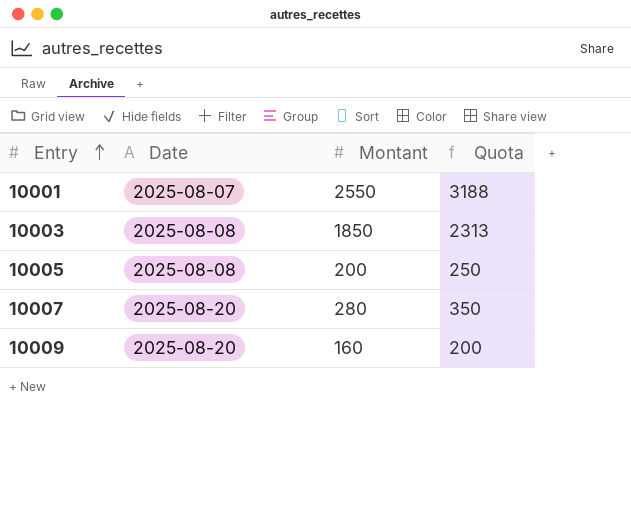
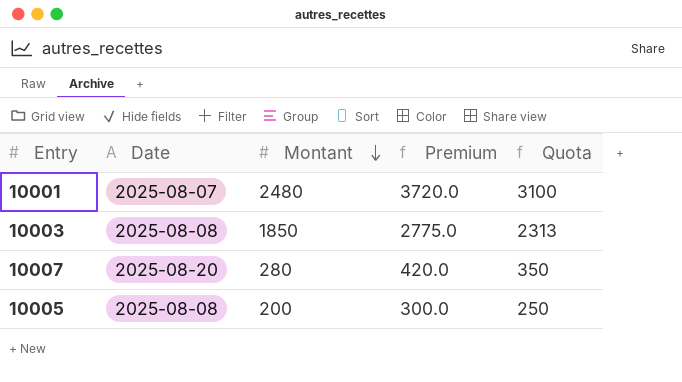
row order: Entry ascending -> Montant descending
column Premium | formula: none -> [Montant] * 1.5
row 10009: 2025-08-20 | 160 | 200 -> none
10001 | Montant: 2550 -> 2480
10001 | Quota: 3188 -> 3100

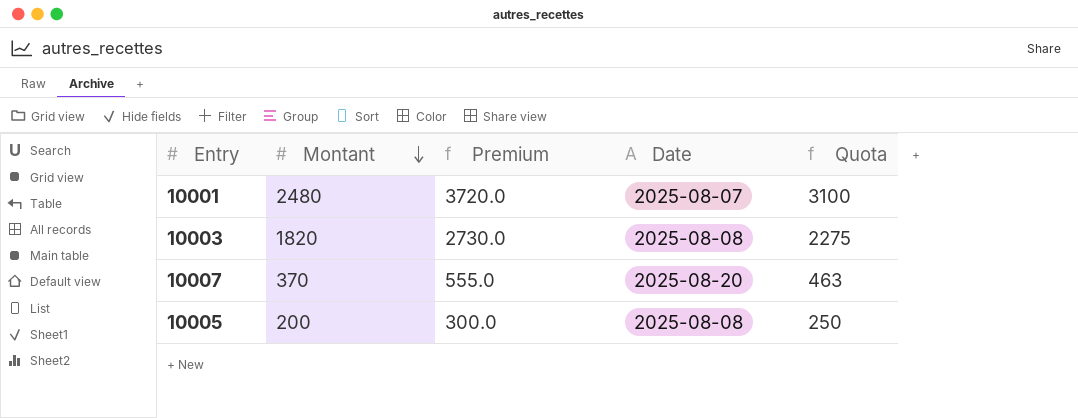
column Date | position: 2 -> 4
10003 | Montant: 1850 -> 1820
10003 | Premium: 2775.0 -> 2730.0
10003 | Quota: 2313 -> 2275
10007 | Montant: 280 -> 370
10007 | Premium: 420.0 -> 555.0
10007 | Quota: 350 -> 463

